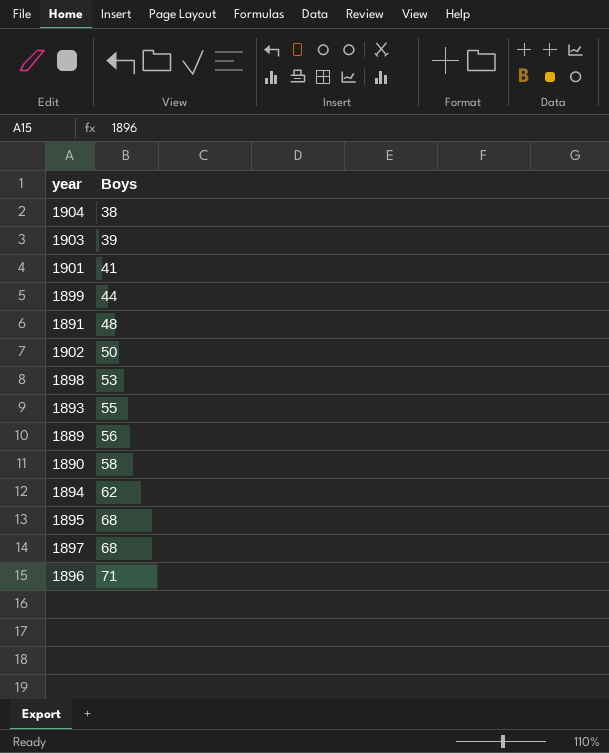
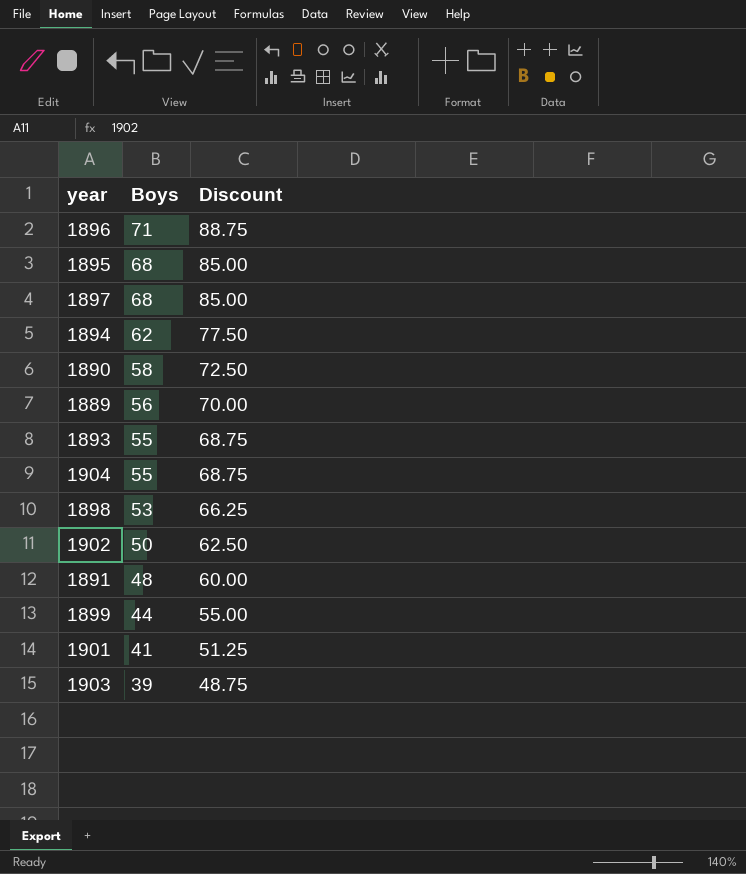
row order: Boys ascending -> Boys descending
column Discount | formula: none -> [Boys] * 1.25
1904 | Boys: 38 -> 55

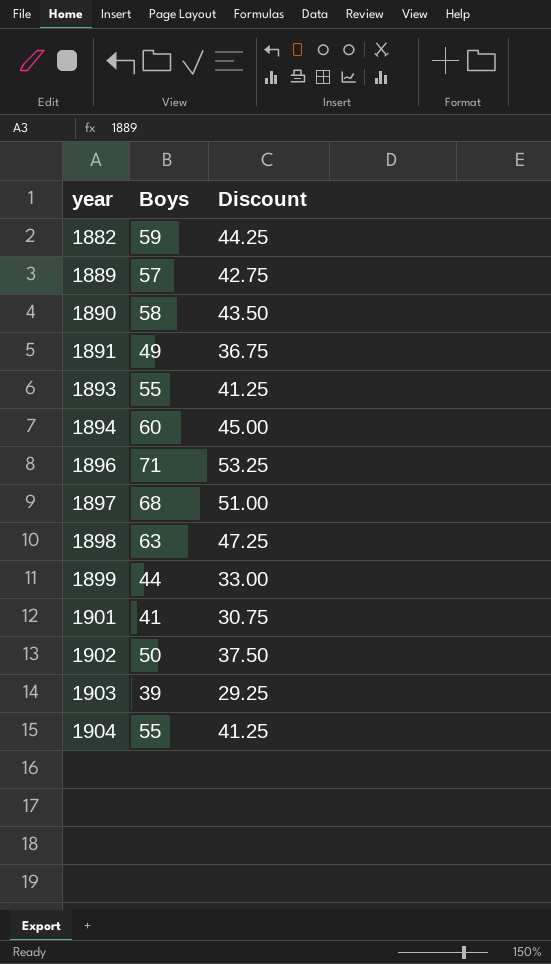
row order: Boys descending -> year ascending
column Discount | formula: [Boys] * 1.25 -> [Boys] * 0.75
row 1895: 68 | 85.00 -> none
row 1882: none -> 59 | 44.25
1889 | Boys: 56 -> 57
1891 | Boys: 48 -> 49
1894 | Boys: 62 -> 60
1898 | Boys: 53 -> 63

